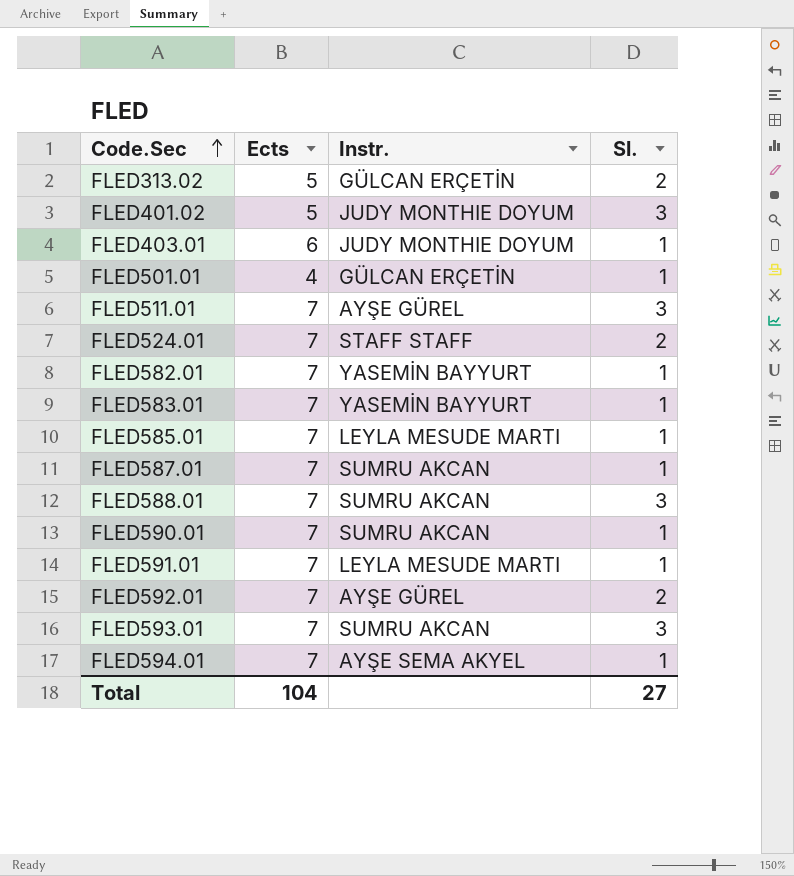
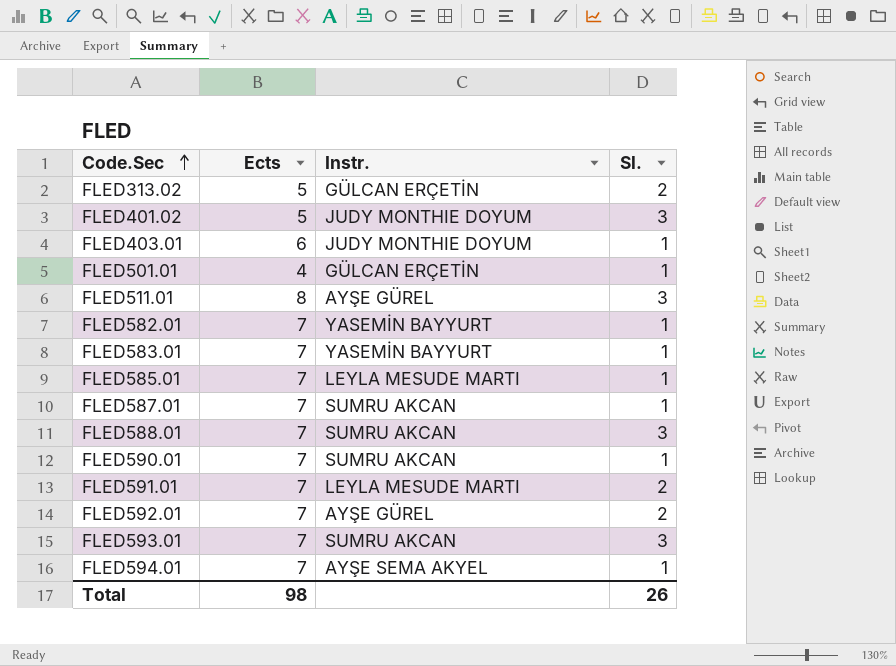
row FLED524.01: 7 | STAFF STAFF | 2 -> none
FLED511.01 | Ects: 7 -> 8
FLED591.01 | Sl.: 1 -> 2
Total | Ects: 104 -> 98
Total | Sl.: 27 -> 26

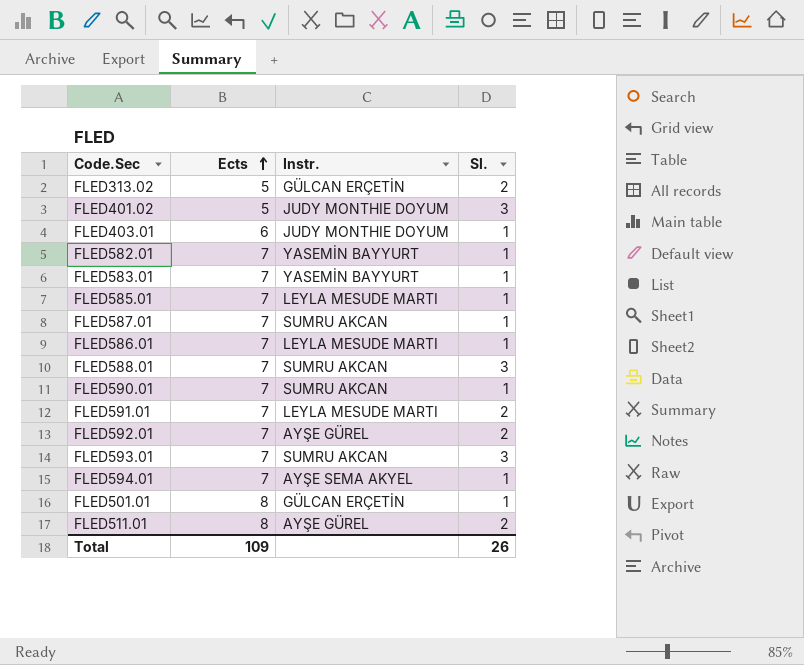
row order: Code.Sec ascending -> Ects ascending
row FLED586.01: none -> 7 | LEYLA MESUDE MARTI | 1
FLED501.01 | Ects: 4 -> 8
FLED511.01 | Sl.: 3 -> 2
Total | Ects: 98 -> 109

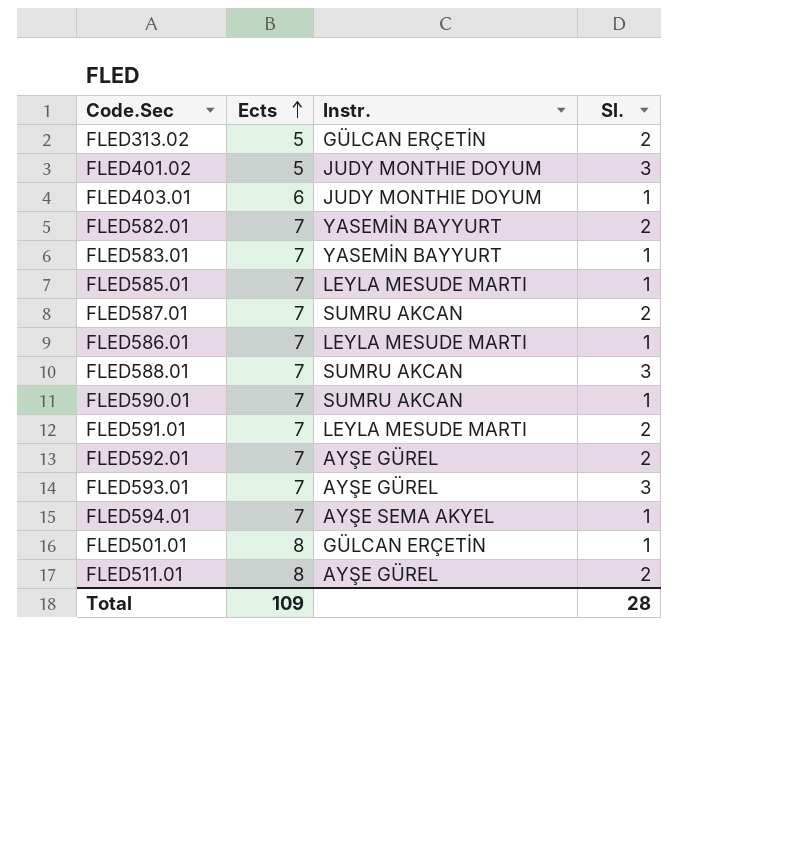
FLED582.01 | Sl.: 1 -> 2
FLED587.01 | Sl.: 1 -> 2
FLED593.01 | Instr.: SUMRU AKCAN -> AYŞE GÜREL
Total | Sl.: 26 -> 28

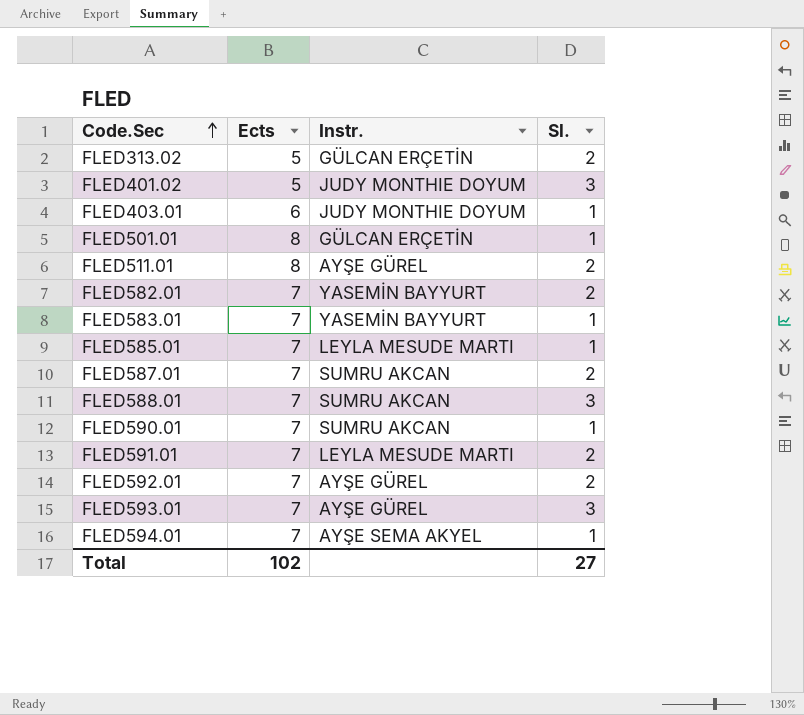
row order: Ects ascending -> Code.Sec ascending
row FLED586.01: 7 | LEYLA MESUDE MARTI | 1 -> none
Total | Ects: 109 -> 102
Total | Sl.: 28 -> 27

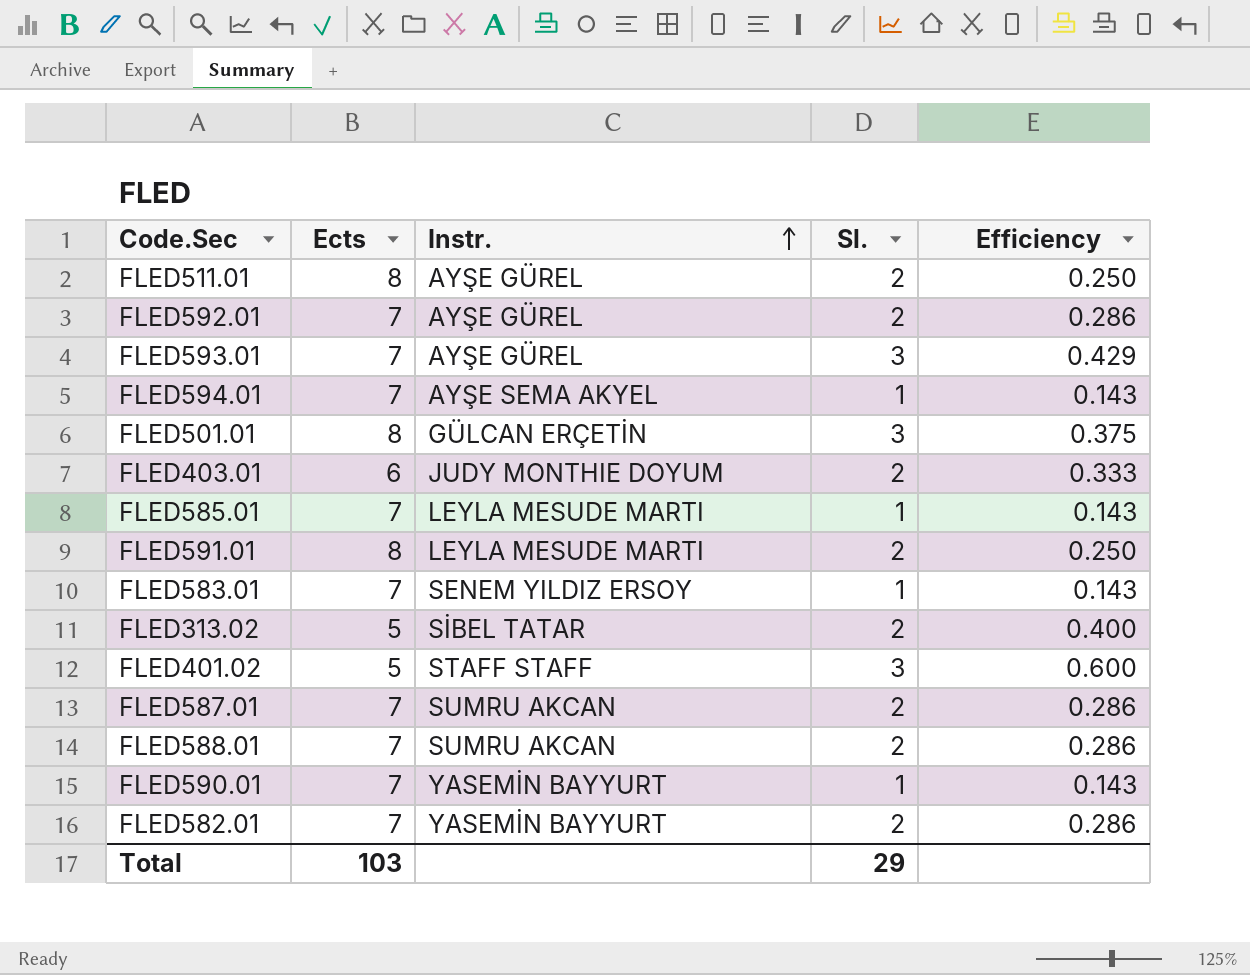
row order: Code.Sec ascending -> Instr. ascending
column Efficiency | formula: none -> [Sl.] / [Ects]
FLED501.01 | Sl.: 1 -> 3
FLED403.01 | Sl.: 1 -> 2
FLED591.01 | Ects: 7 -> 8
FLED583.01 | Instr.: YASEMİN BAYYURT -> SENEM YILDIZ ERSOY
FLED313.02 | Instr.: GÜLCAN ERÇETİN -> SİBEL TATAR
FLED401.02 | Instr.: JUDY MONTHIE DOYUM -> STAFF STAFF
FLED588.01 | Sl.: 3 -> 2
FLED590.01 | Instr.: SUMRU AKCAN -> YASEMİN BAYYURT
Total | Ects: 102 -> 103
Total | Sl.: 27 -> 29

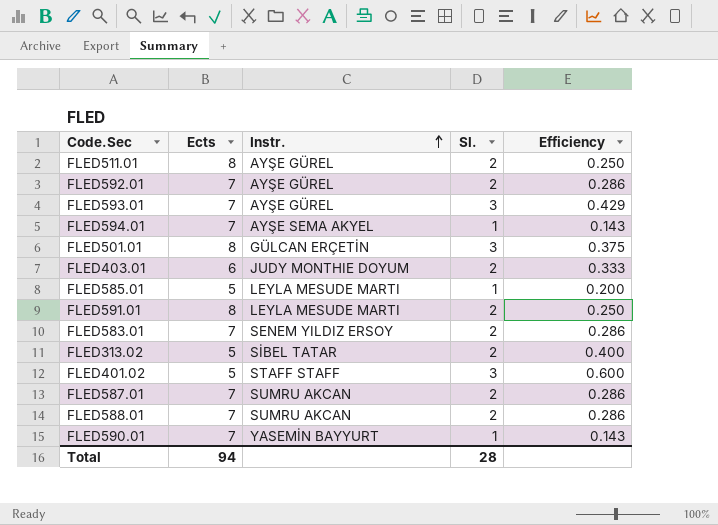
row FLED582.01: 7 | YASEMİN BAYYURT | 2 | 0.286 -> none
FLED585.01 | Ects: 7 -> 5
FLED585.01 | Efficiency: 0.143 -> 0.200
FLED583.01 | Sl.: 1 -> 2
FLED583.01 | Efficiency: 0.143 -> 0.286
Total | Ects: 103 -> 94
Total | Sl.: 29 -> 28

